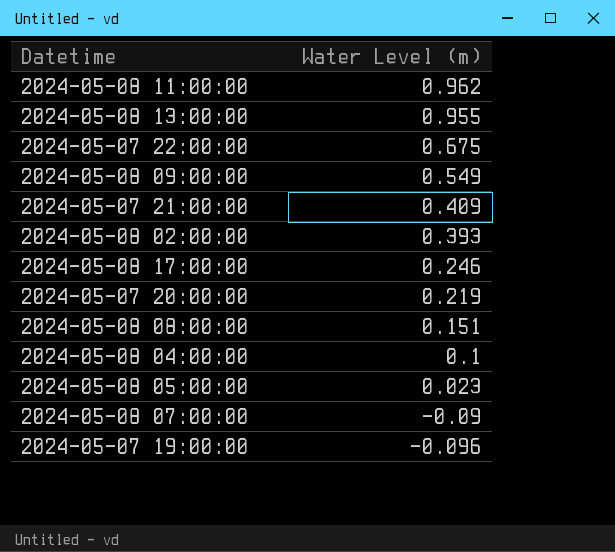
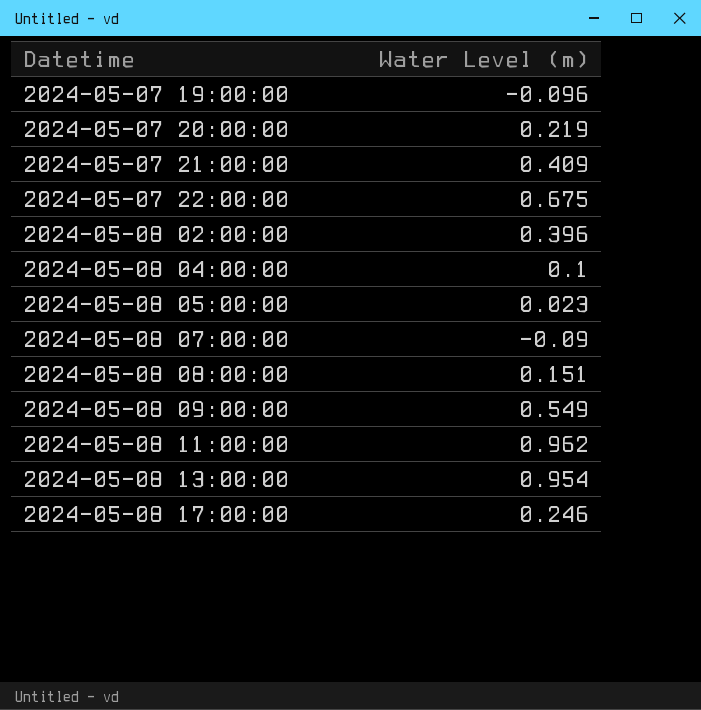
row order: Water Level (m) descending -> Datetime ascending
2024-05-08 02:00:00 | Water Level (m): 0.393 -> 0.396
2024-05-08 13:00:00 | Water Level (m): 0.955 -> 0.954

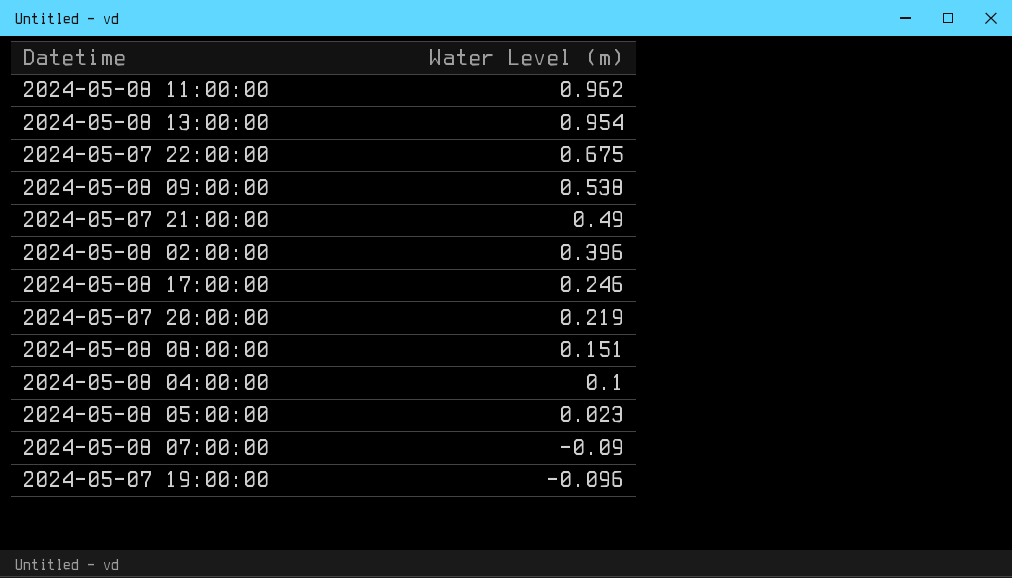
row order: Datetime ascending -> Water Level (m) descending
2024-05-08 09:00:00 | Water Level (m): 0.549 -> 0.538
2024-05-07 21:00:00 | Water Level (m): 0.409 -> 0.49

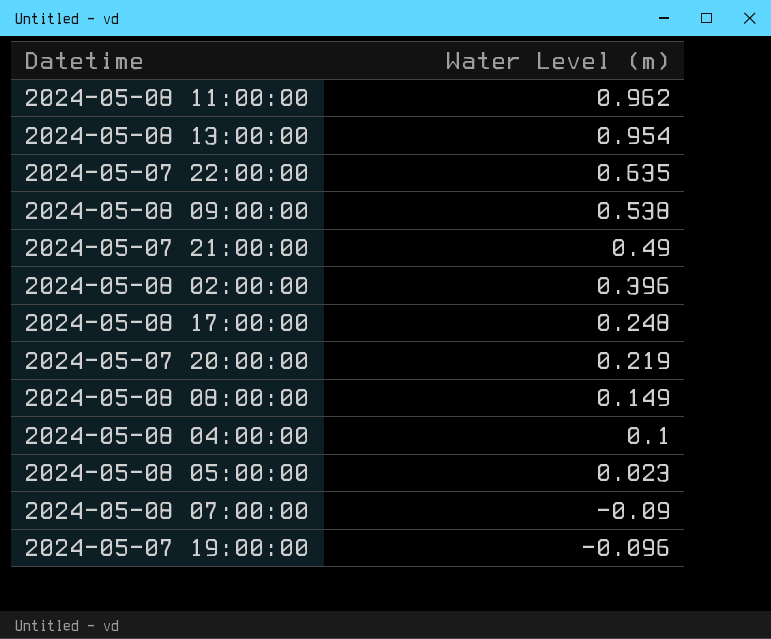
2024-05-07 22:00:00 | Water Level (m): 0.675 -> 0.635
2024-05-08 17:00:00 | Water Level (m): 0.246 -> 0.248
2024-05-08 08:00:00 | Water Level (m): 0.151 -> 0.149

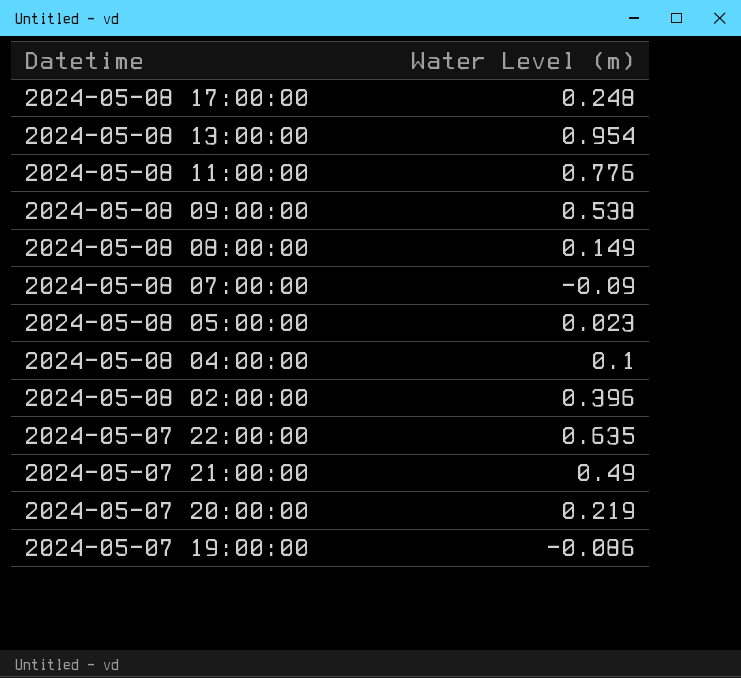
row order: Water Level (m) descending -> Datetime descending
2024-05-08 11:00:00 | Water Level (m): 0.962 -> 0.776
2024-05-07 19:00:00 | Water Level (m): -0.096 -> -0.086

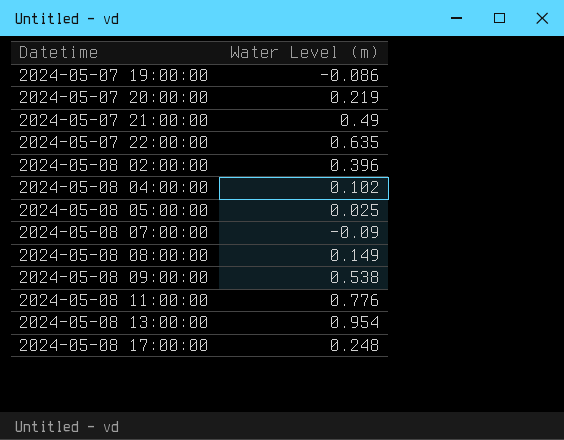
row order: Datetime descending -> Datetime ascending
2024-05-08 04:00:00 | Water Level (m): 0.1 -> 0.102
2024-05-08 05:00:00 | Water Level (m): 0.023 -> 0.025

